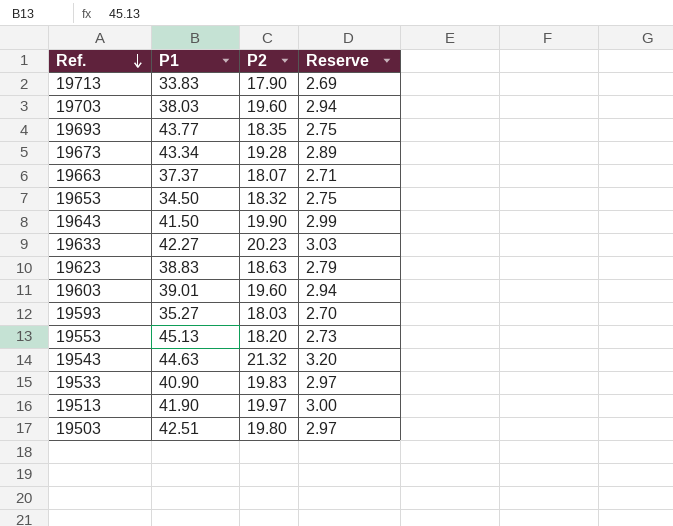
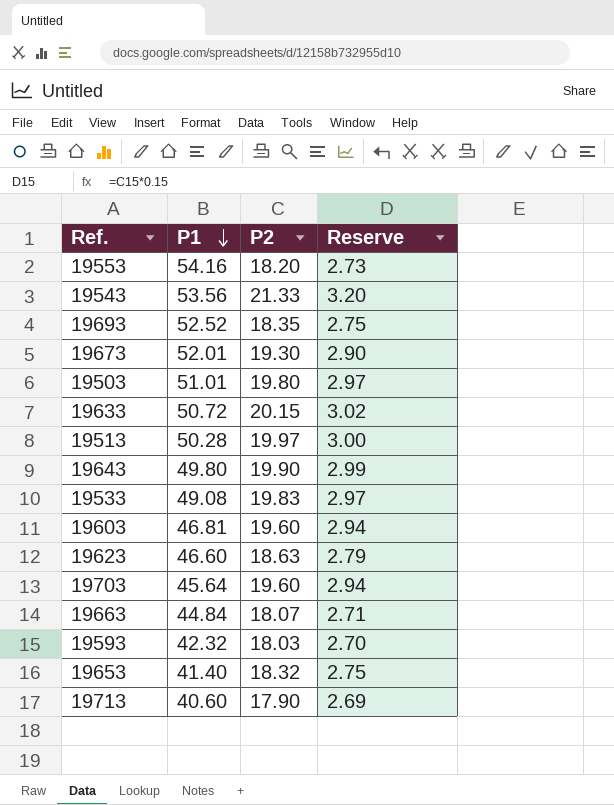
row order: Ref. descending -> P1 descending
19553 | P1: 45.13 -> 54.16
19543 | P1: 44.63 -> 53.56
19543 | P2: 21.32 -> 21.33
19693 | P1: 43.77 -> 52.52
19673 | P1: 43.34 -> 52.01
19673 | P2: 19.28 -> 19.30
19673 | Reserve: 2.89 -> 2.90
19503 | P1: 42.51 -> 51.01
19633 | P1: 42.27 -> 50.72
19633 | P2: 20.23 -> 20.15
19633 | Reserve: 3.03 -> 3.02
19513 | P1: 41.90 -> 50.28
19643 | P1: 41.50 -> 49.80
19533 | P1: 40.90 -> 49.08
19603 | P1: 39.01 -> 46.81
19623 | P1: 38.83 -> 46.60
19703 | P1: 38.03 -> 45.64
19663 | P1: 37.37 -> 44.84
19593 | P1: 35.27 -> 42.32
19653 | P1: 34.50 -> 41.40
19713 | P1: 33.83 -> 40.60

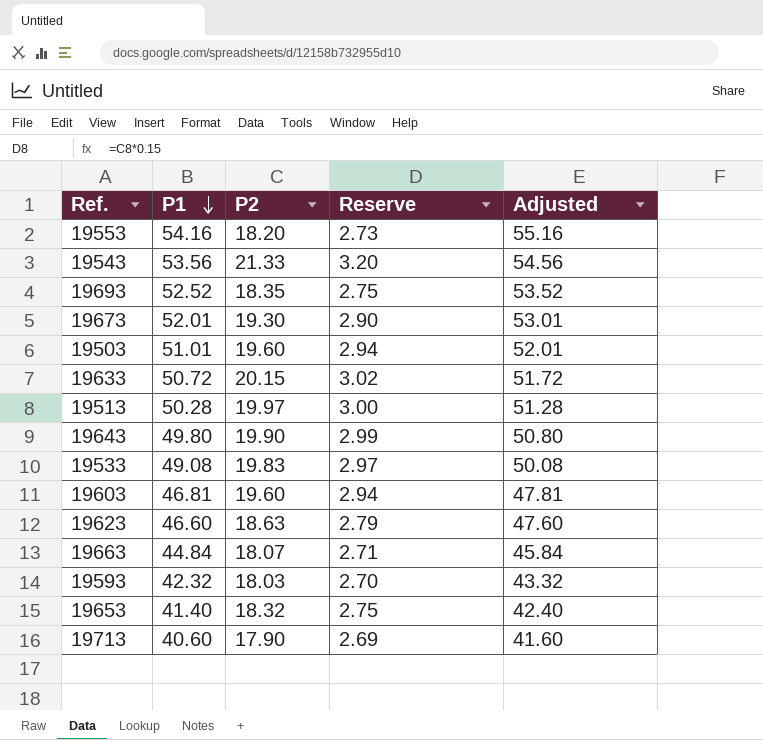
column Adjusted | formula: none -> [P1] + 1
row 19703: 45.64 | 19.60 | 2.94 -> none
19503 | P2: 19.80 -> 19.60
19503 | Reserve: 2.97 -> 2.94

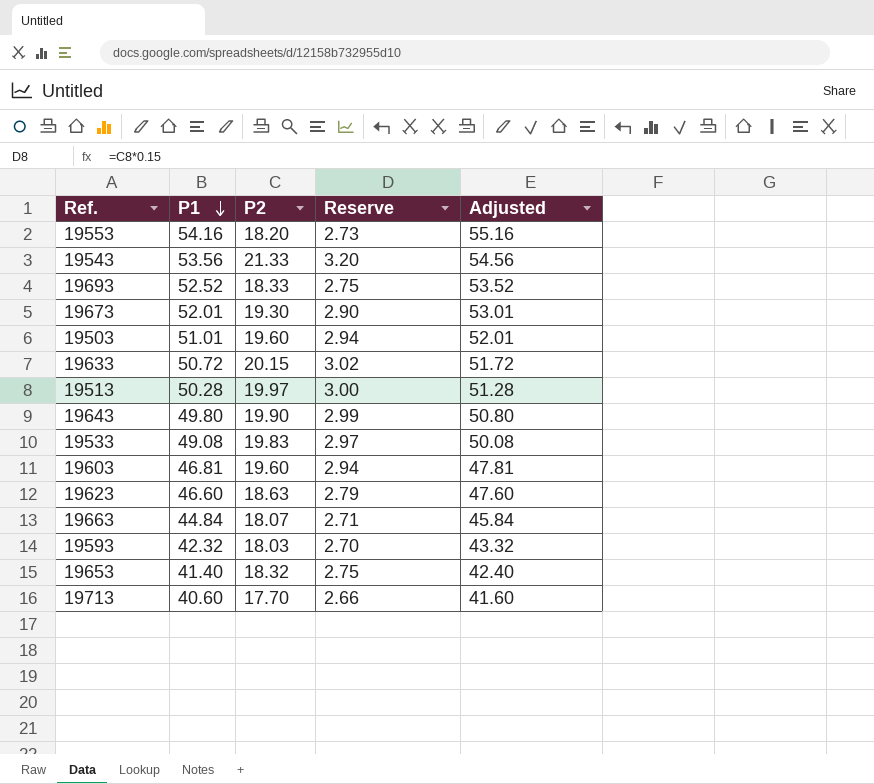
19693 | P2: 18.35 -> 18.33
19713 | P2: 17.90 -> 17.70
19713 | Reserve: 2.69 -> 2.66

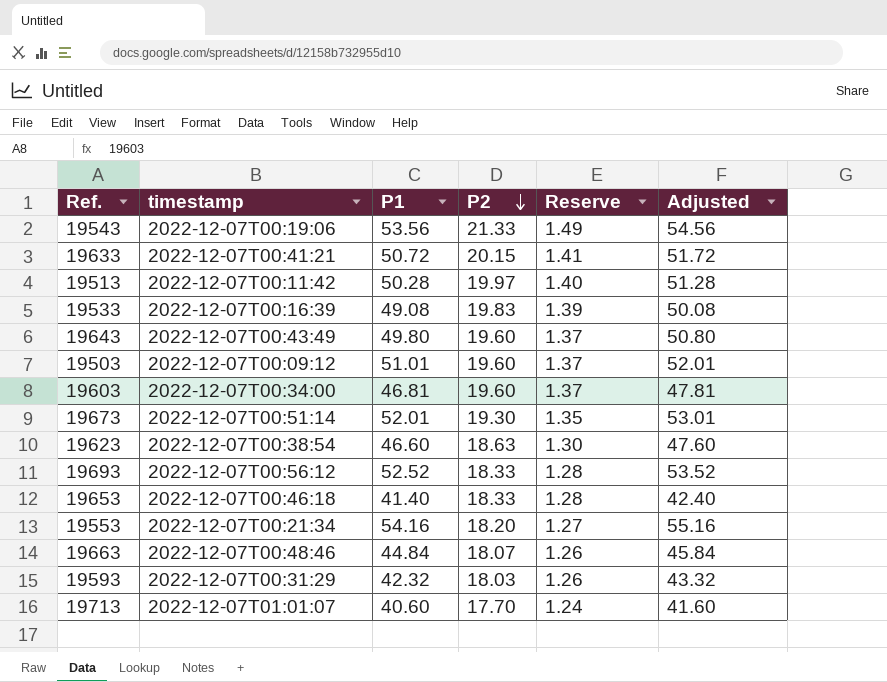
row order: P1 descending -> P2 descending
column timestamp | position: none -> 2
column Reserve | formula: [P2] * 0.15 -> [P2] * 0.07
19643 | P2: 19.90 -> 19.60
19653 | P2: 18.32 -> 18.33

